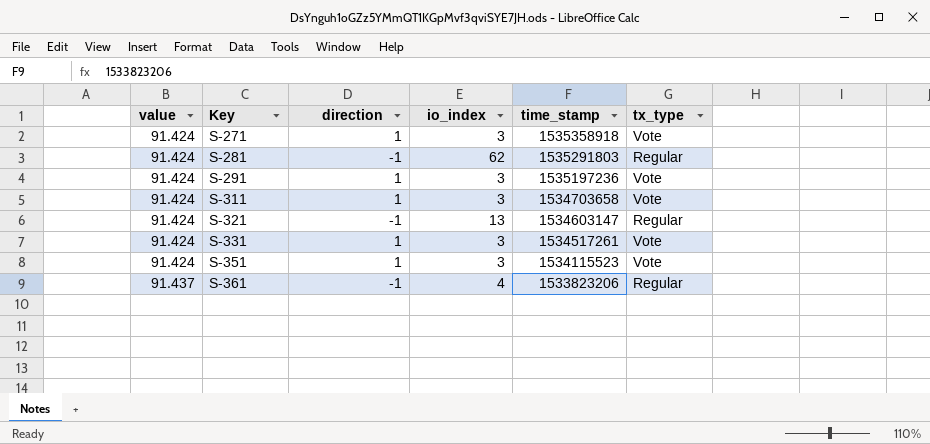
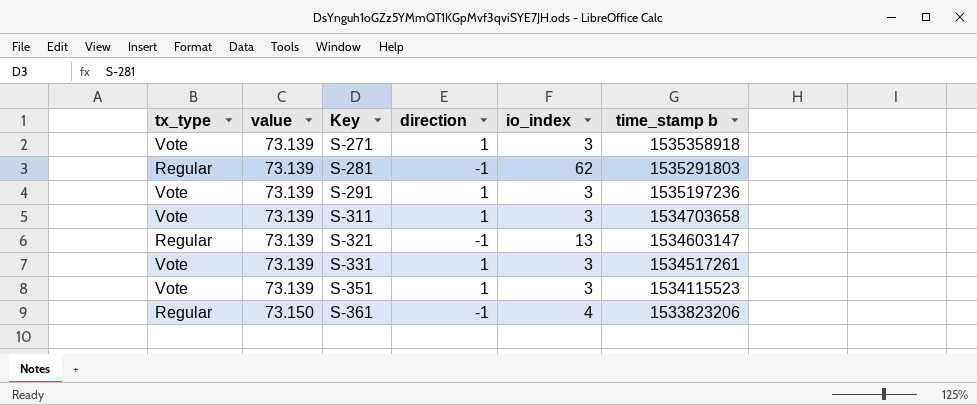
column tx_type | position: 6 -> 1
column name: time_stamp -> time_stamp b
S-271 | value: 91.424 -> 73.139
S-281 | value: 91.424 -> 73.139
S-291 | value: 91.424 -> 73.139
S-311 | value: 91.424 -> 73.139
S-321 | value: 91.424 -> 73.139
S-331 | value: 91.424 -> 73.139
S-351 | value: 91.424 -> 73.139
S-361 | value: 91.437 -> 73.150

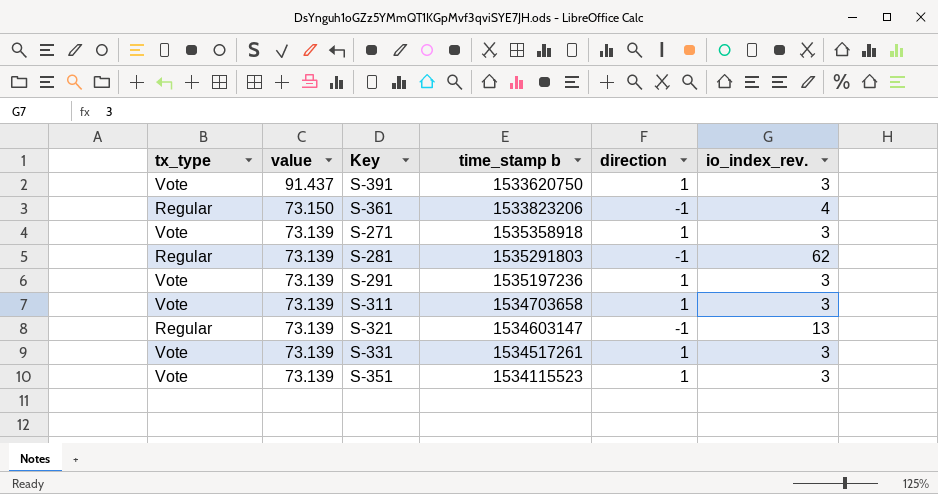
row order: value ascending -> value descending
column time_stamp b | position: 6 -> 4
column name: io_index -> io_index_rev.
row S-391: none -> Vote | 91.437 | 1533620750 | 1 | 3

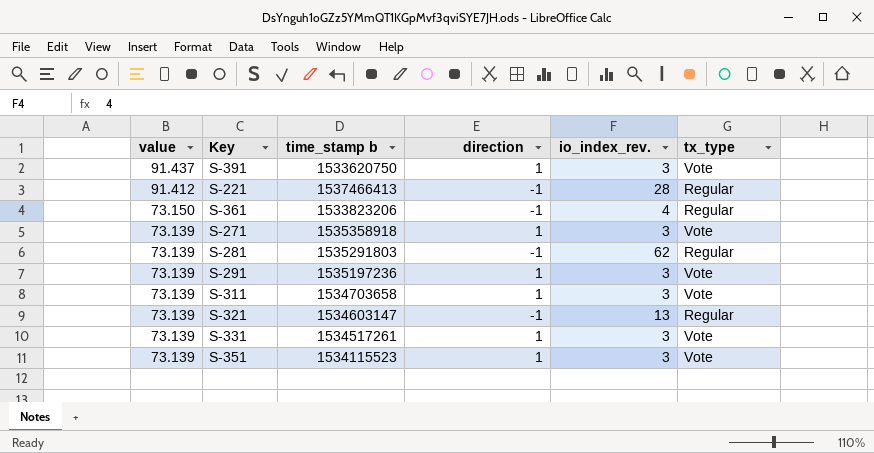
column tx_type | position: 1 -> 6
row S-221: none -> 91.412 | 1537466413 | -1 | 28 | Regular

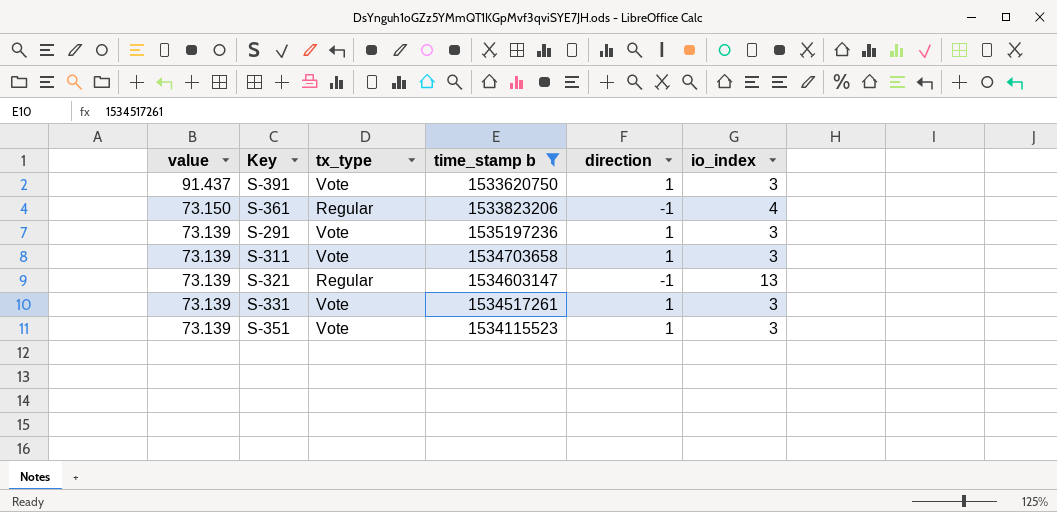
filter: none -> time_stamp b <= 1535197236
column tx_type | position: 6 -> 3
column name: io_index_rev. -> io_index

